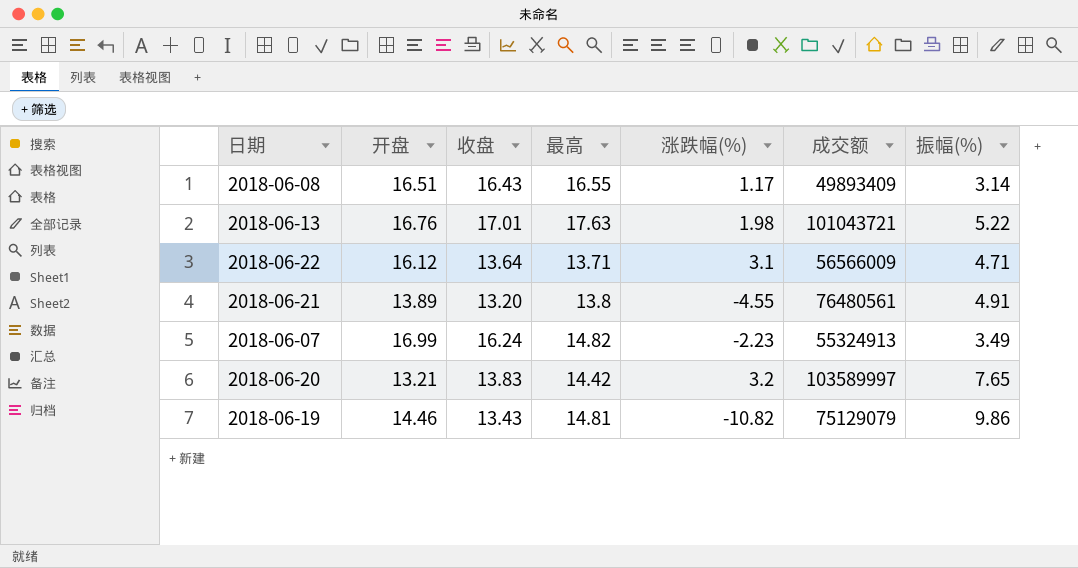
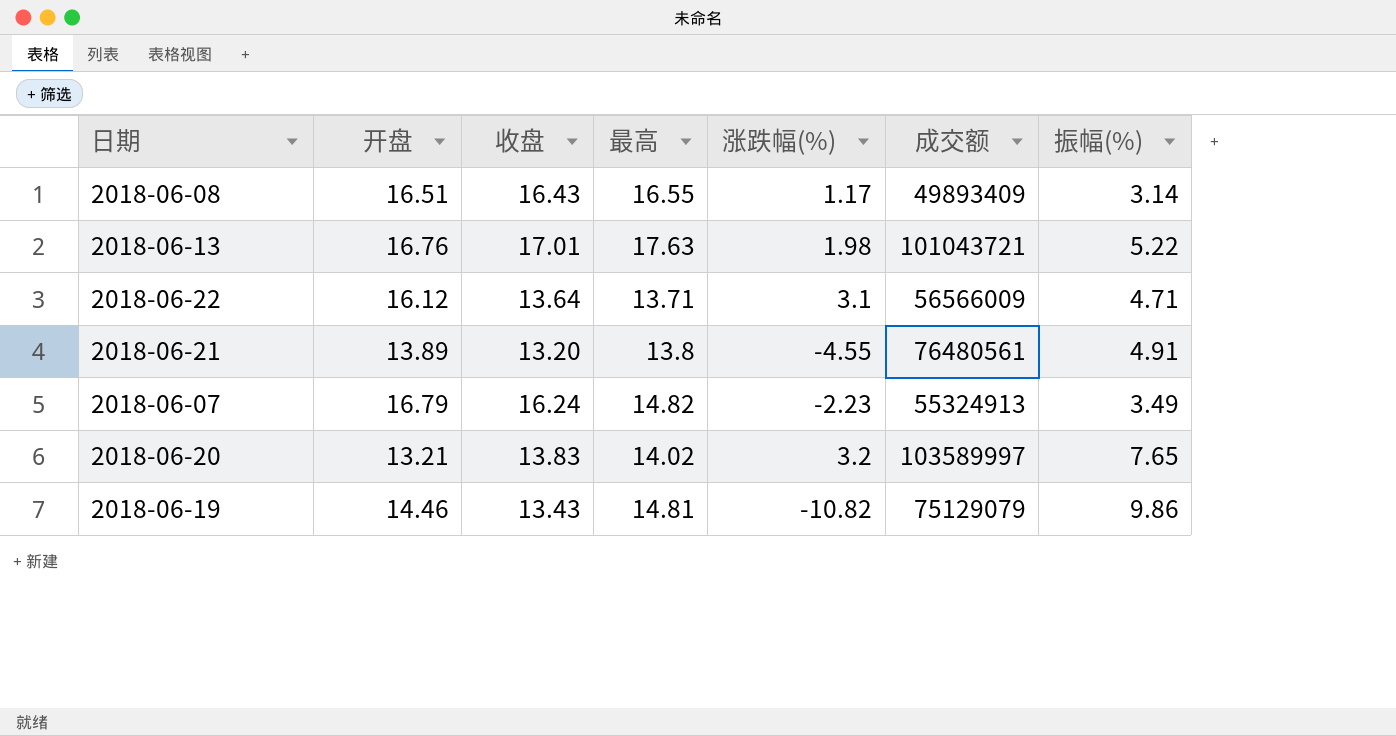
2018-06-07 | 开盘: 16.99 -> 16.79
2018-06-20 | 最高: 14.42 -> 14.02

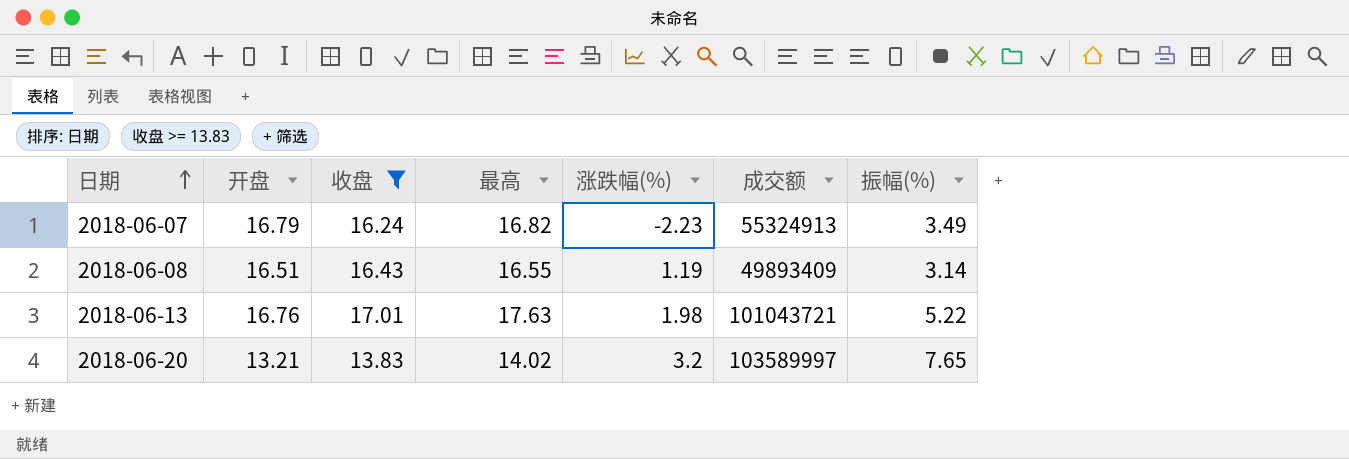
filter: none -> 收盘 >= 13.83
row order: none -> 日期 ascending
2018-06-07 | 最高: 14.82 -> 16.82
2018-06-08 | 涨跌幅(%): 1.17 -> 1.19

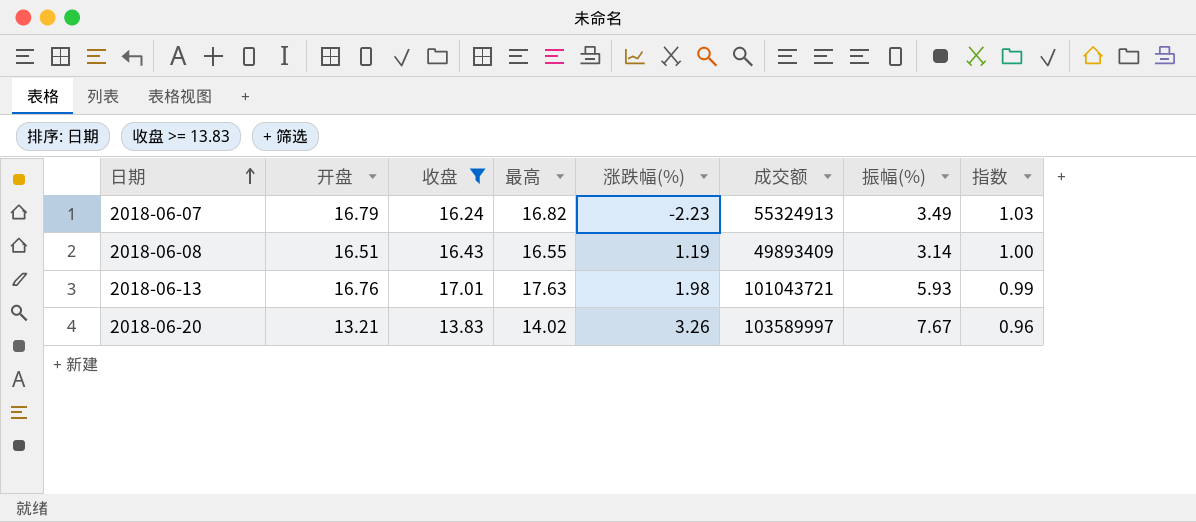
column 指数 | formula: none -> [开盘] / [收盘]
2018-06-13 | 振幅(%): 5.22 -> 5.93
2018-06-20 | 涨跌幅(%): 3.2 -> 3.26
2018-06-20 | 振幅(%): 7.65 -> 7.67

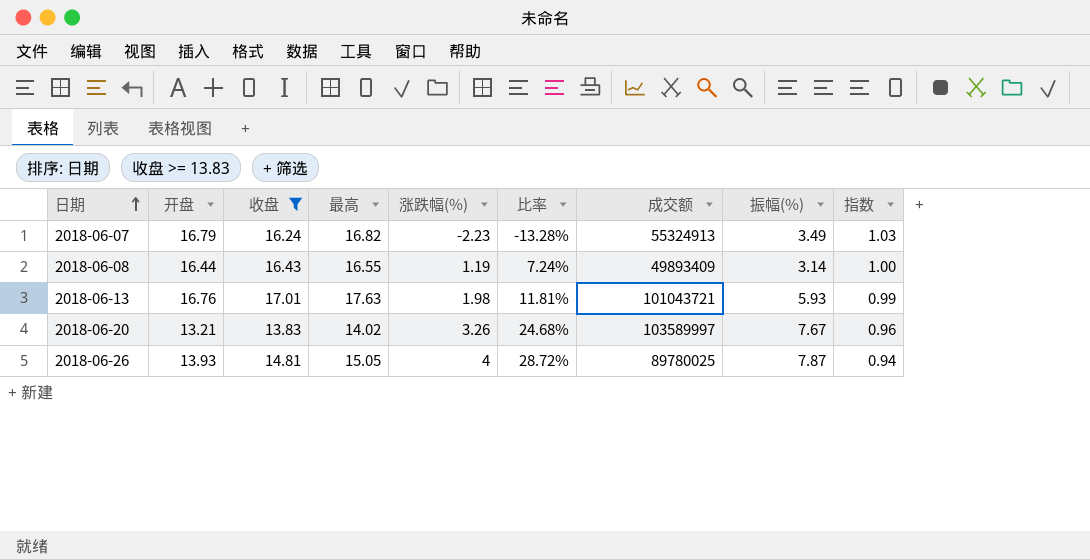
column 比率 | formula: none -> [涨跌幅(%)] / [开盘]
2018-06-08 | 开盘: 16.51 -> 16.44
row 2018-06-26: none -> 13.93 | 14.81 | 15.05 | 4 | 28.72% | 89780025 | 7.87 | 0.94

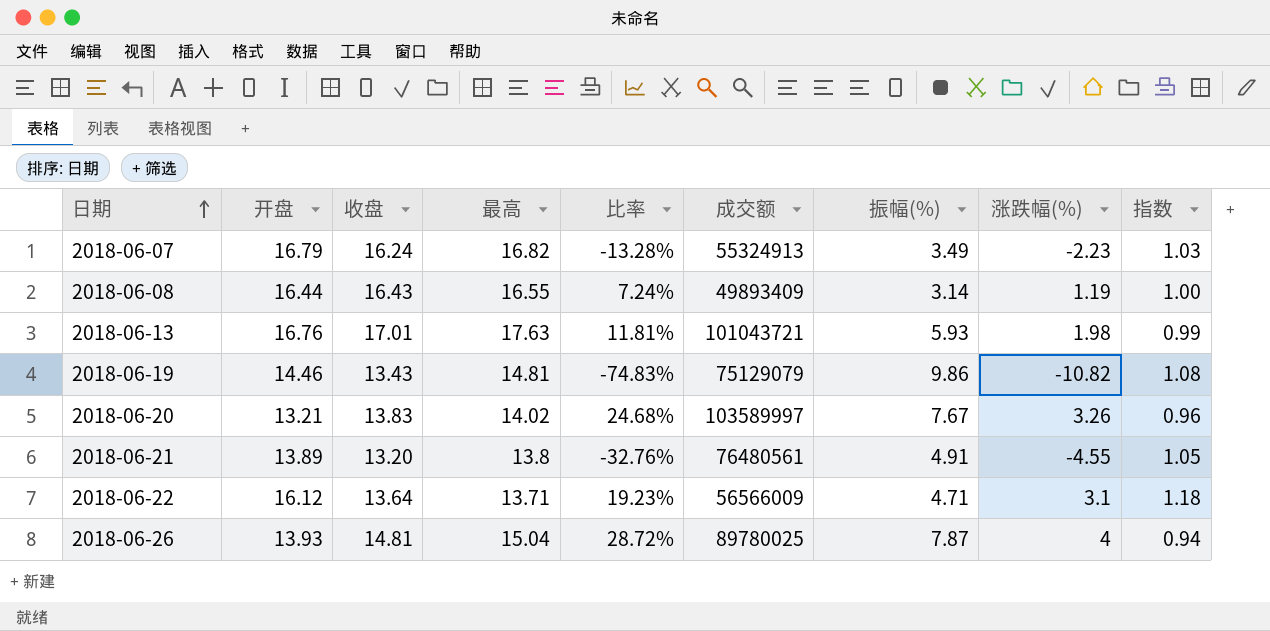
filter: 收盘 >= 13.83 -> none
column 涨跌幅(%) | position: 5 -> 8
2018-06-26 | 最高: 15.05 -> 15.04

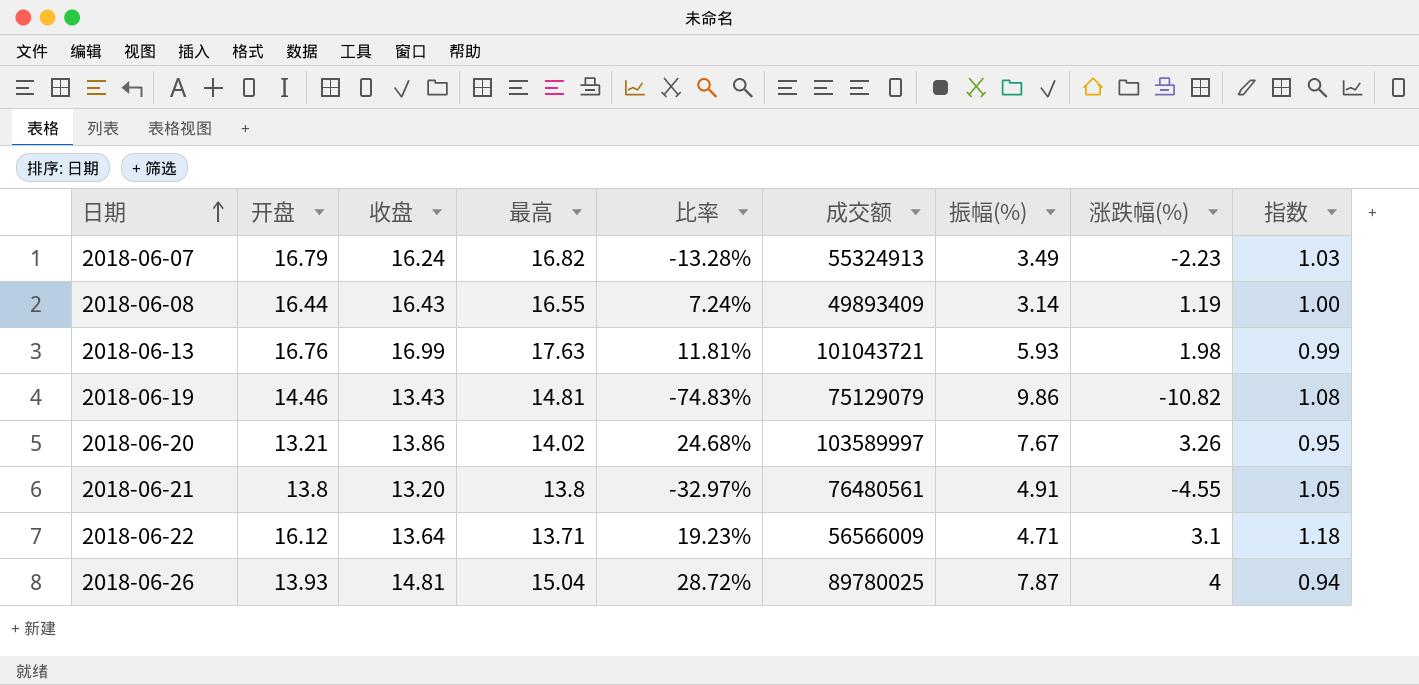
2018-06-13 | 收盘: 17.01 -> 16.99
2018-06-20 | 收盘: 13.83 -> 13.86
2018-06-20 | 指数: 0.96 -> 0.95
2018-06-21 | 开盘: 13.89 -> 13.8
2018-06-21 | 比率: -32.76% -> -32.97%

